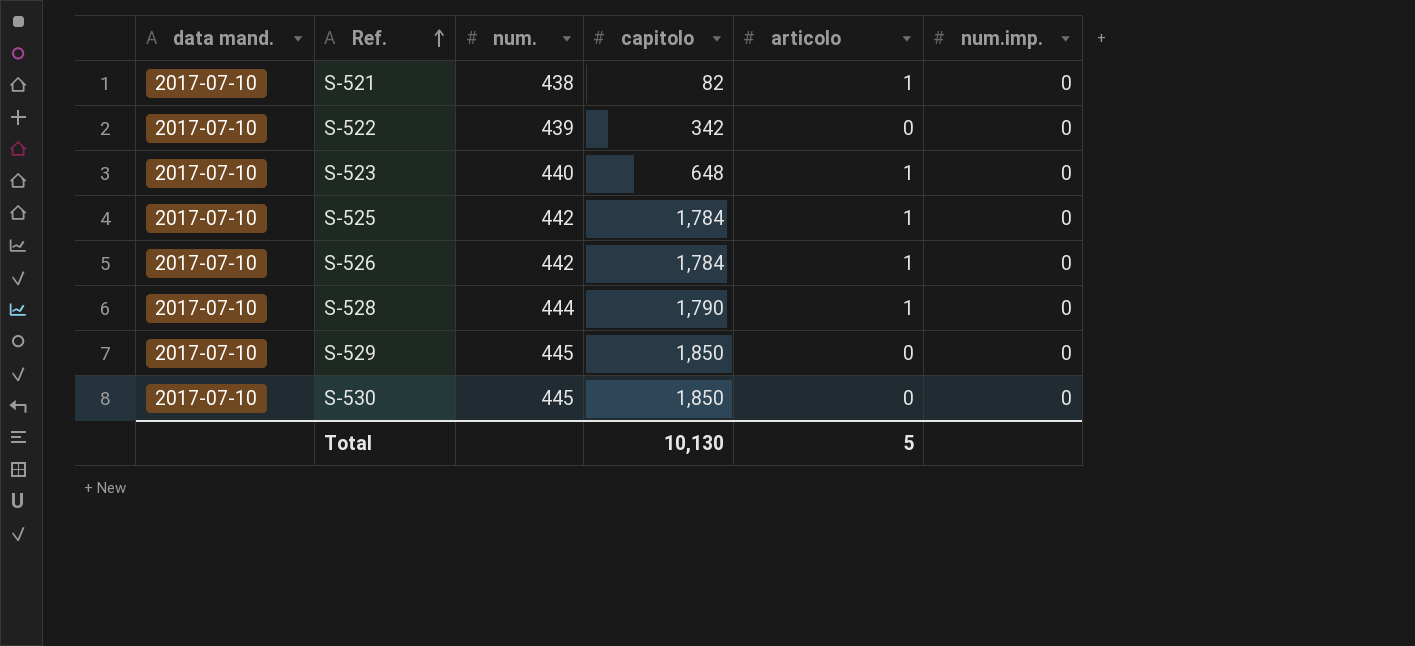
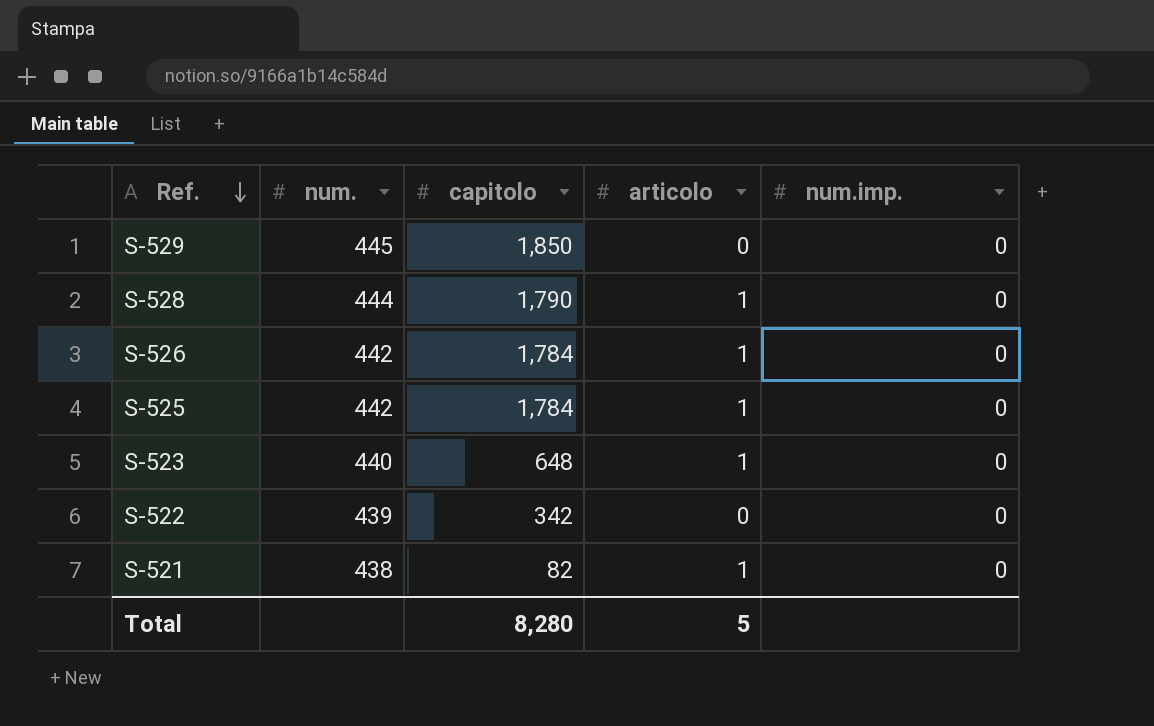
row order: Ref. ascending -> Ref. descending
column data mand. | position: 1 -> none
row S-530: 2017-07-10 | 445 | 1,850 | 0 | 0 -> none
Total | capitolo: 10,130 -> 8,280

